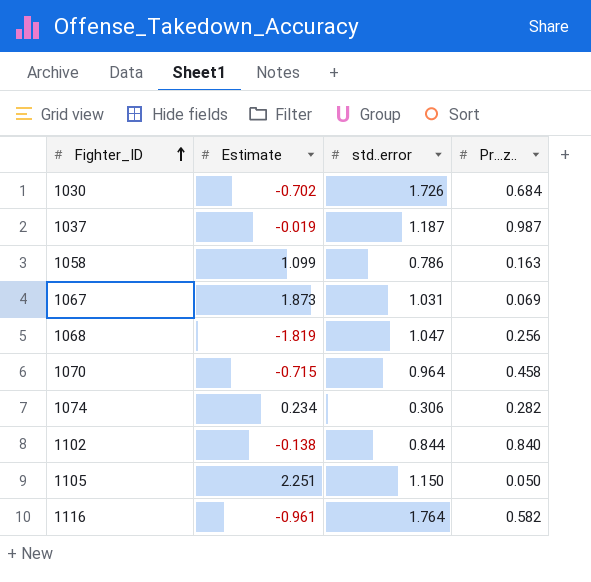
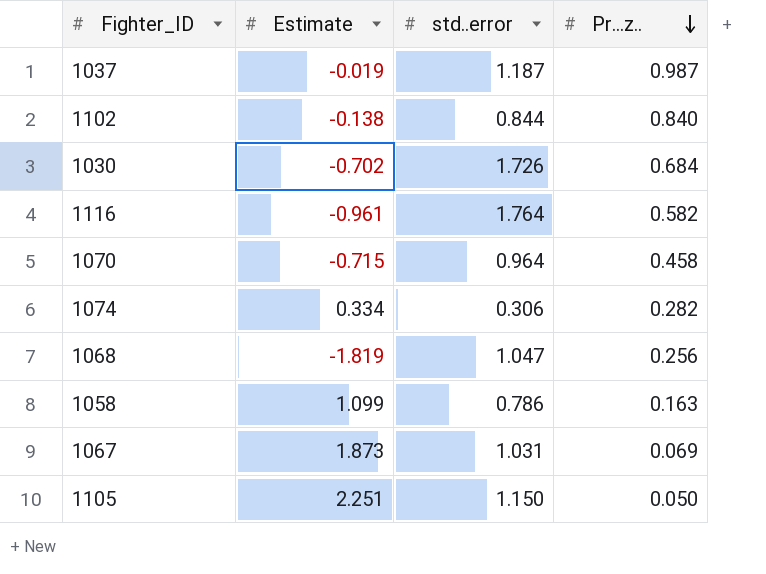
row order: Fighter_ID ascending -> Pr...z.. descending
1074 | Estimate: 0.234 -> 0.334

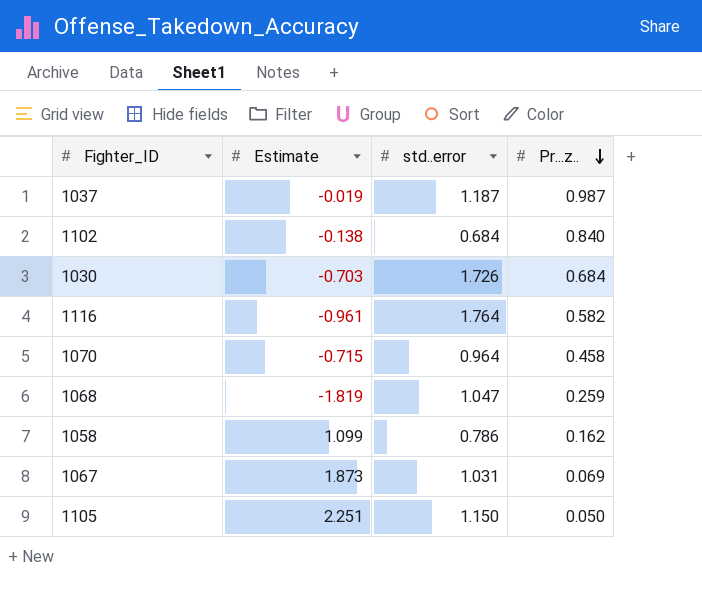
row 1074: 0.334 | 0.306 | 0.282 -> none
1102 | std..error: 0.844 -> 0.684
1030 | Estimate: -0.702 -> -0.703
1068 | Pr...z..: 0.256 -> 0.259
1058 | Pr...z..: 0.163 -> 0.162

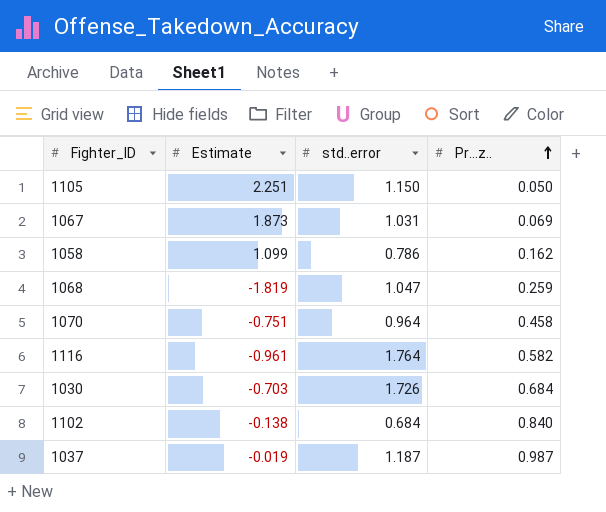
row order: Pr...z.. descending -> Pr...z.. ascending
1070 | Estimate: -0.715 -> -0.751

